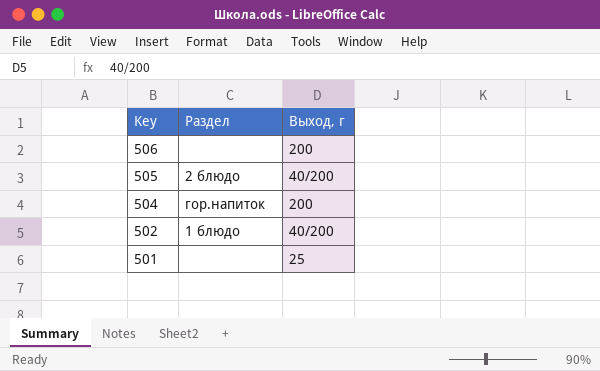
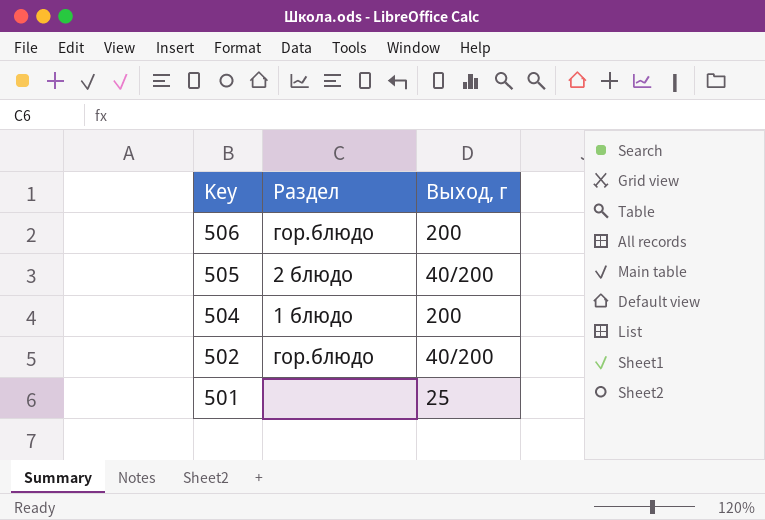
506 | Раздел: none -> гор.блюдо
504 | Раздел: гор.напиток -> 1 блюдо
502 | Раздел: 1 блюдо -> гор.блюдо

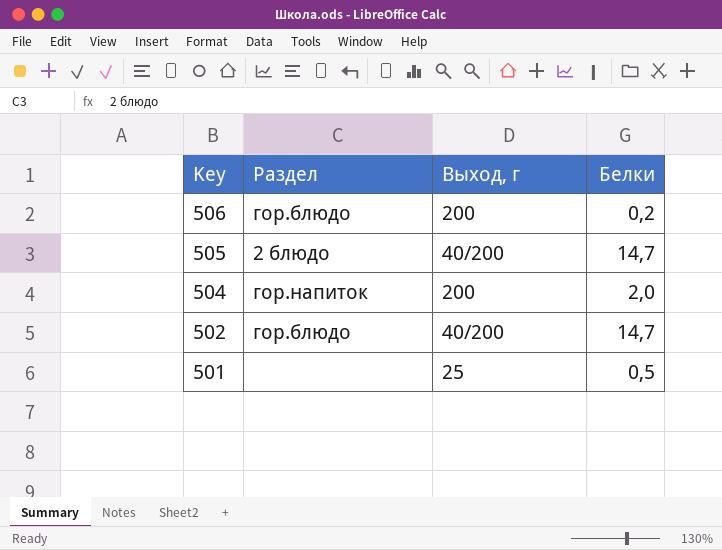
column Белки | position: none -> 4
504 | Раздел: 1 блюдо -> гор.напиток

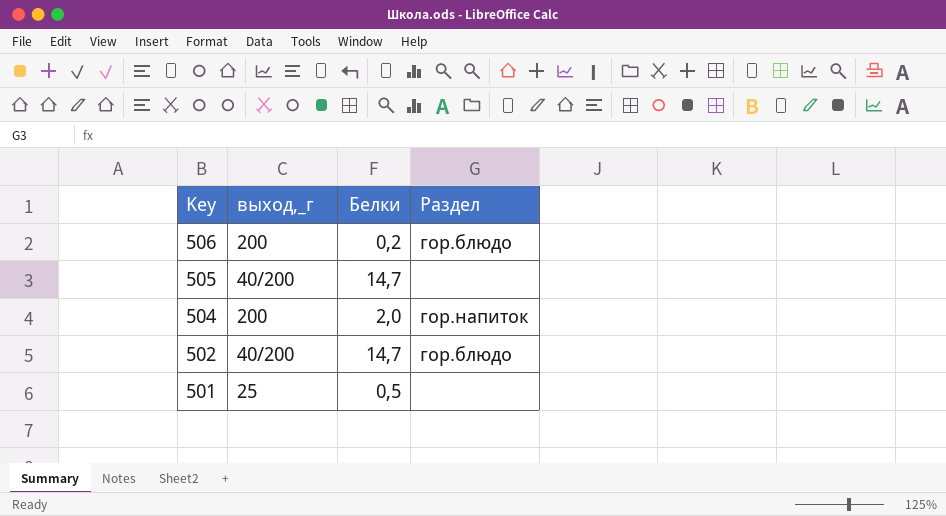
column name: Выход, г -> выход,_г
column Раздел | position: 2 -> 4
505 | Раздел: 2 блюдо -> none

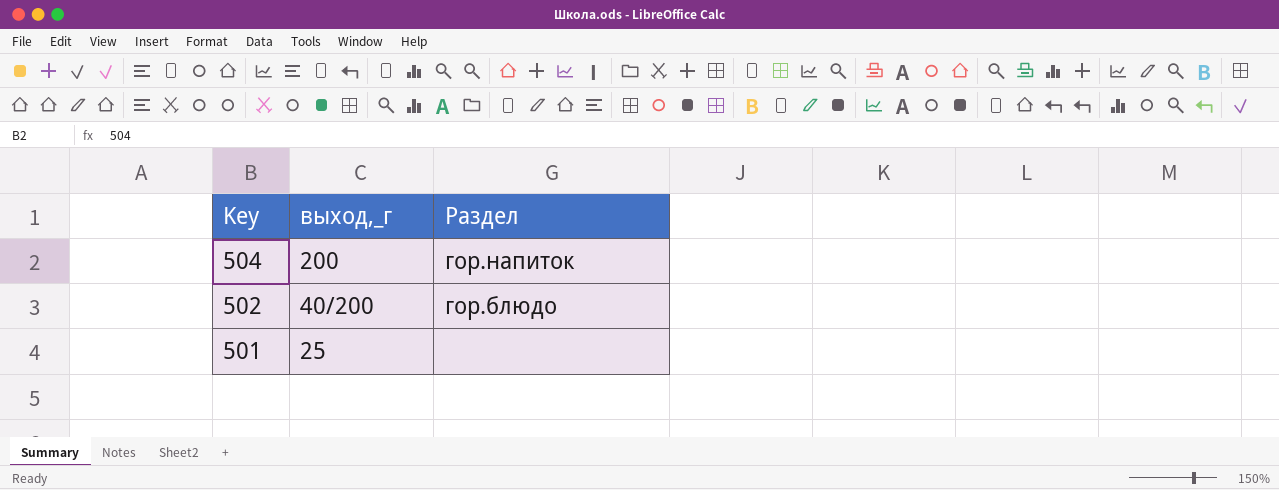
column Белки | position: 3 -> none
row 506: 200 | 0,2 | гор.блюдо -> none
row 505: 40/200 | 14,7 | none -> none

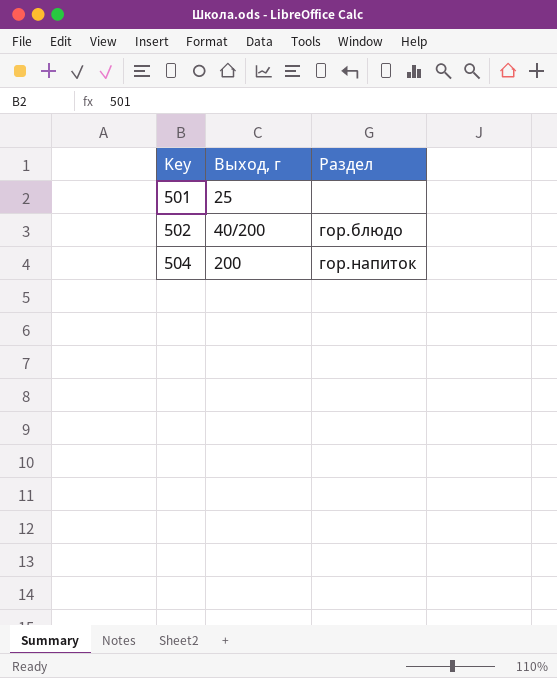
row order: Key descending -> Key ascending
column name: выход,_г -> Выход, г

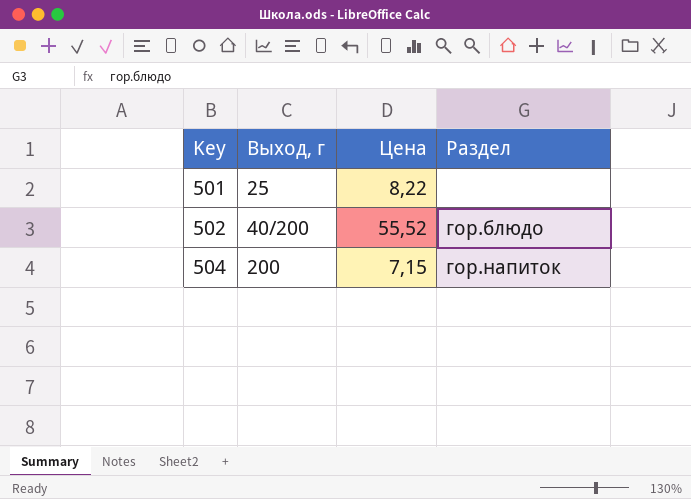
column Цена | position: none -> 3

